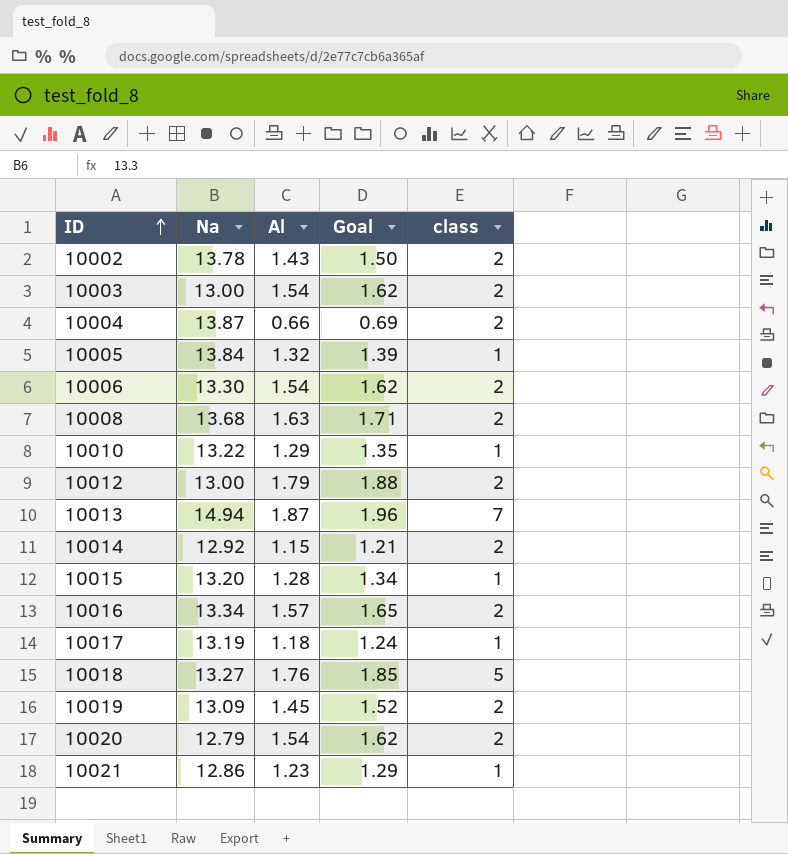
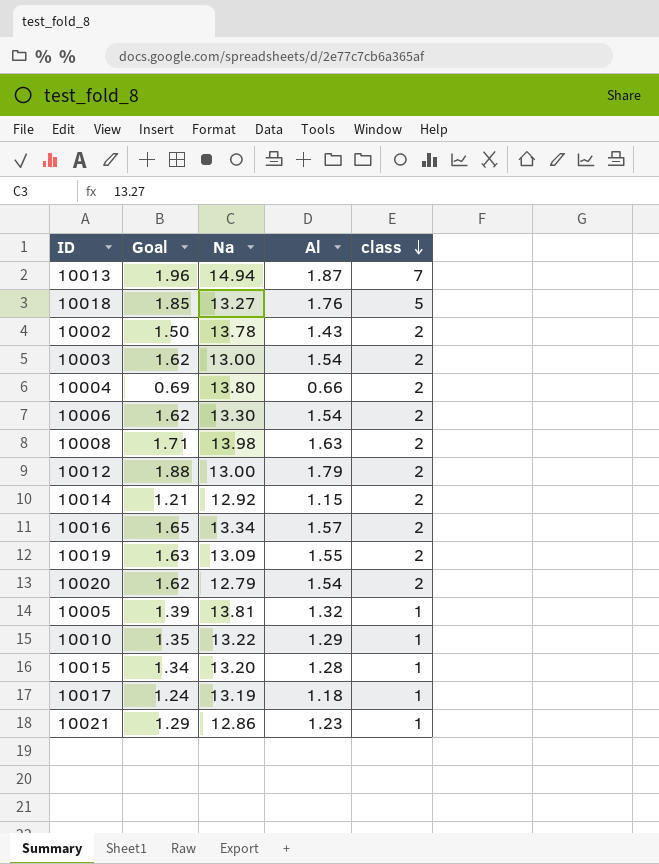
row order: ID ascending -> class descending
column Goal | position: 4 -> 2
10004 | Na: 13.87 -> 13.80
10008 | Na: 13.68 -> 13.98
10019 | Goal: 1.52 -> 1.63
10019 | Al: 1.45 -> 1.55
10005 | Na: 13.84 -> 13.81

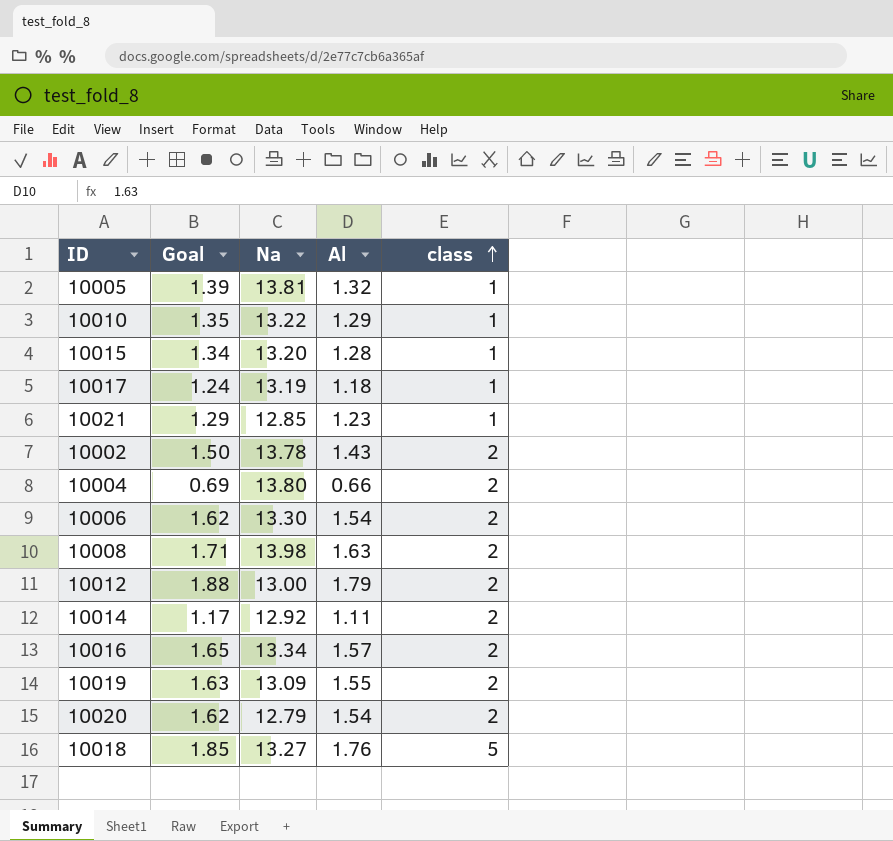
row order: class descending -> class ascending
row 10013: 1.96 | 14.94 | 1.87 | 7 -> none
row 10003: 1.62 | 13.00 | 1.54 | 2 -> none
10021 | Na: 12.86 -> 12.85
10014 | Goal: 1.21 -> 1.17
10014 | Al: 1.15 -> 1.11

